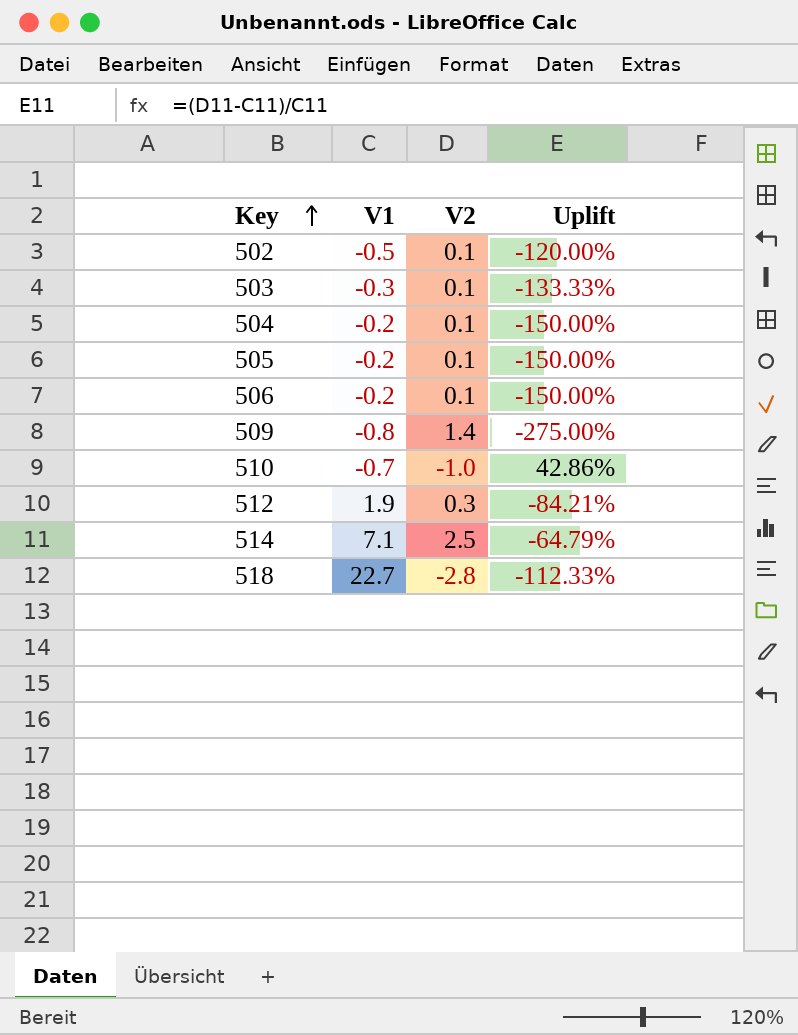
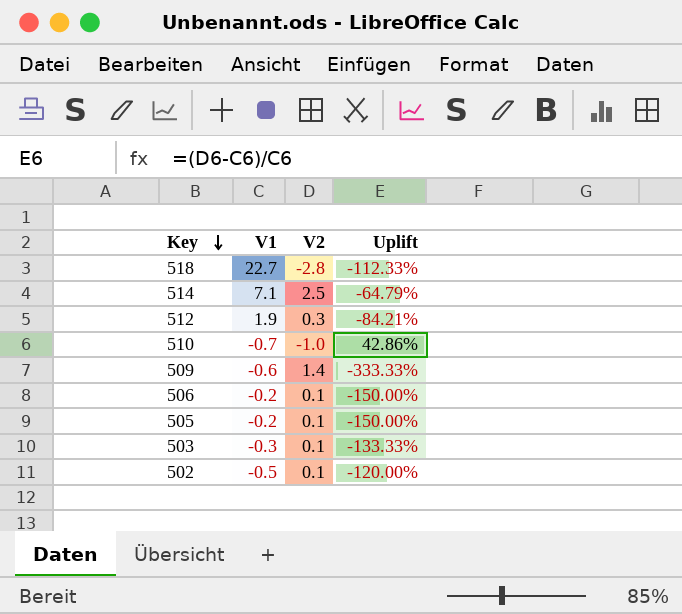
row order: Key ascending -> Key descending
row 504: -0.2 | 0.1 | -150.00% -> none
509 | V1: -0.8 -> -0.6
509 | Uplift: -275.00% -> -333.33%

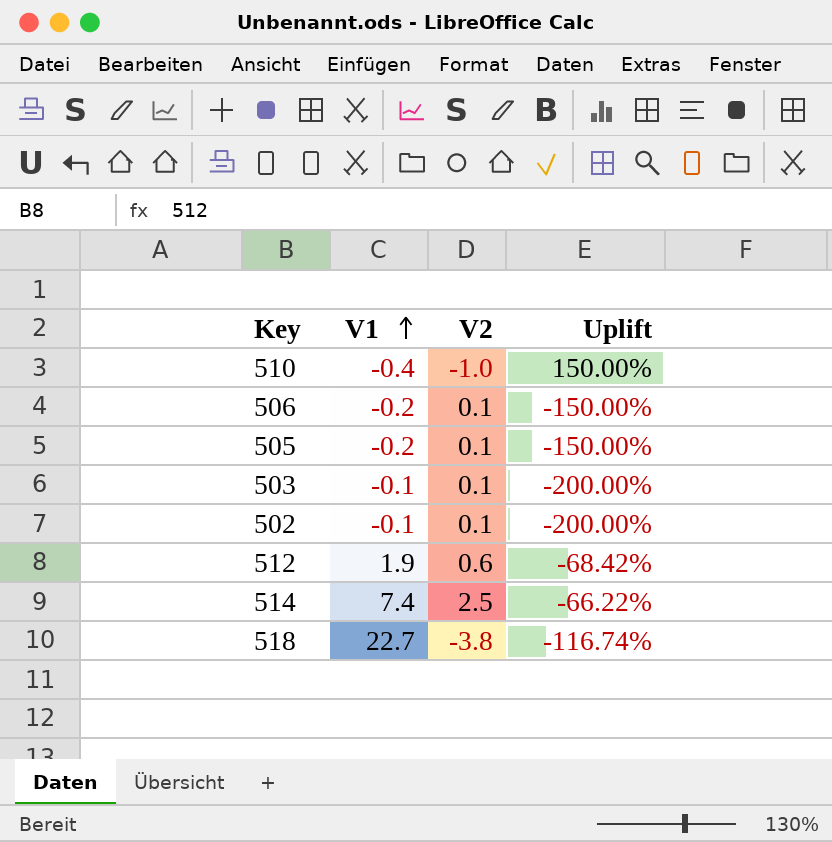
row order: Key descending -> V1 ascending
row 509: -0.6 | 1.4 | -333.33% -> none
510 | V1: -0.7 -> -0.4
510 | Uplift: 42.86% -> 150.00%
503 | V1: -0.3 -> -0.1
503 | Uplift: -133.33% -> -200.00%
502 | V1: -0.5 -> -0.1
502 | Uplift: -120.00% -> -200.00%
512 | V2: 0.3 -> 0.6
512 | Uplift: -84.21% -> -68.42%
514 | V1: 7.1 -> 7.4
514 | Uplift: -64.79% -> -66.22%
518 | V2: -2.8 -> -3.8
518 | Uplift: -112.33% -> -116.74%

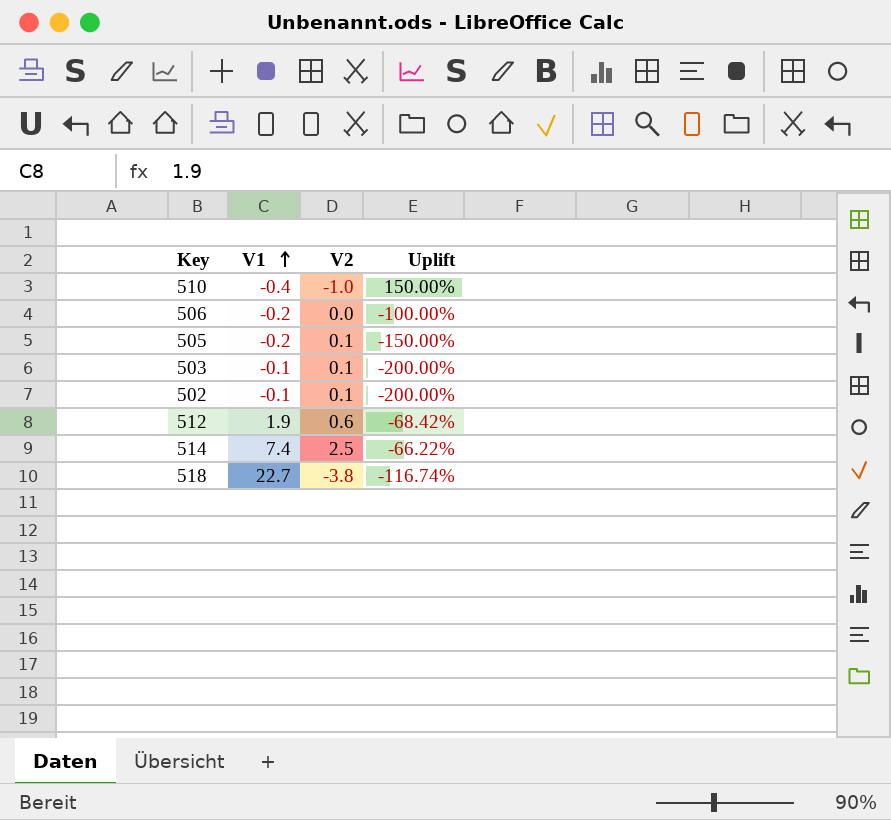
506 | V2: 0.1 -> 0.0
506 | Uplift: -150.00% -> -100.00%

